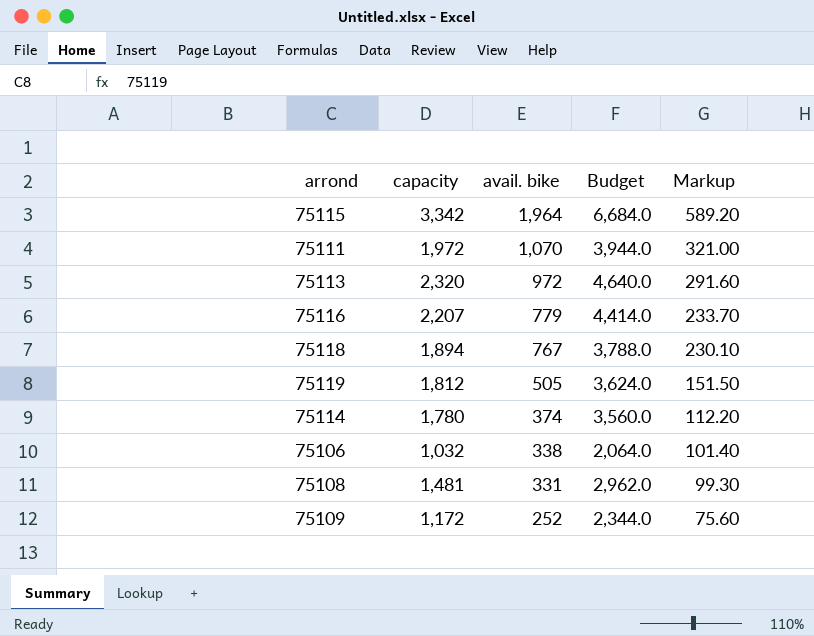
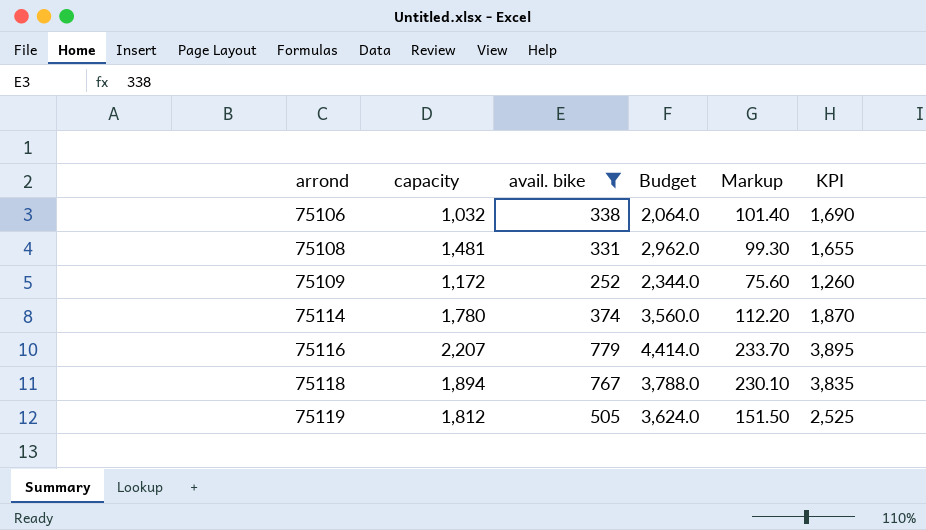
filter: none -> avail. bike <= 779
row order: avail. bike descending -> arrond ascending
column KPI | formula: none -> [avail. bike] * 5

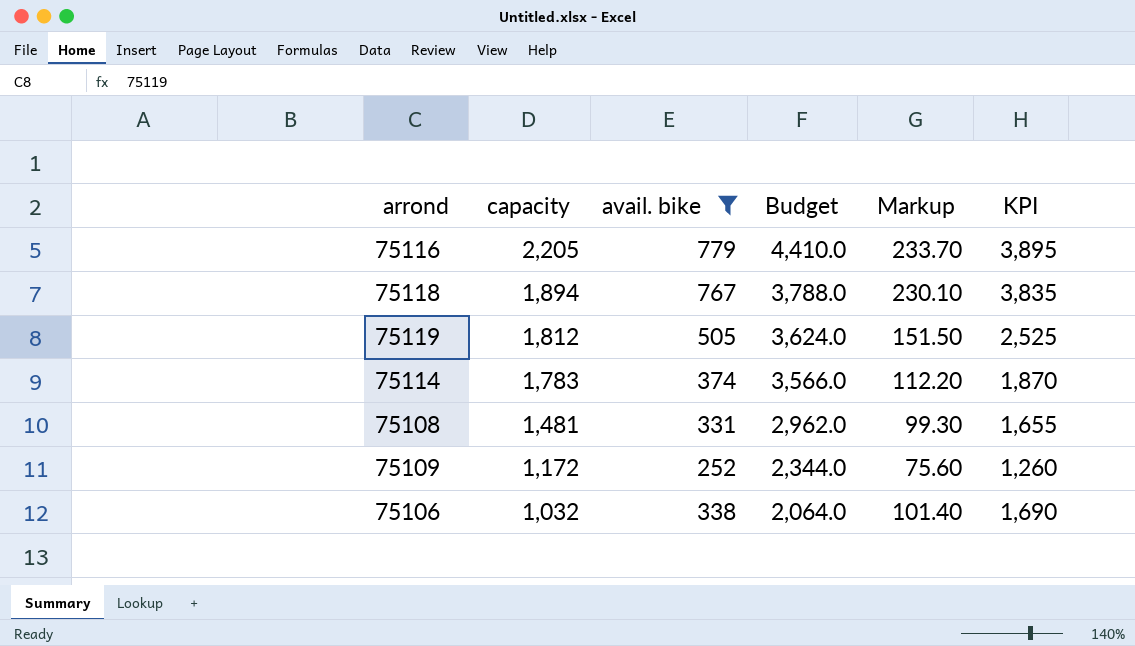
row order: arrond ascending -> capacity descending
75116 | capacity: 2,207 -> 2,205
75116 | Budget: 4,414.0 -> 4,410.0
75114 | capacity: 1,780 -> 1,783
75114 | Budget: 3,560.0 -> 3,566.0

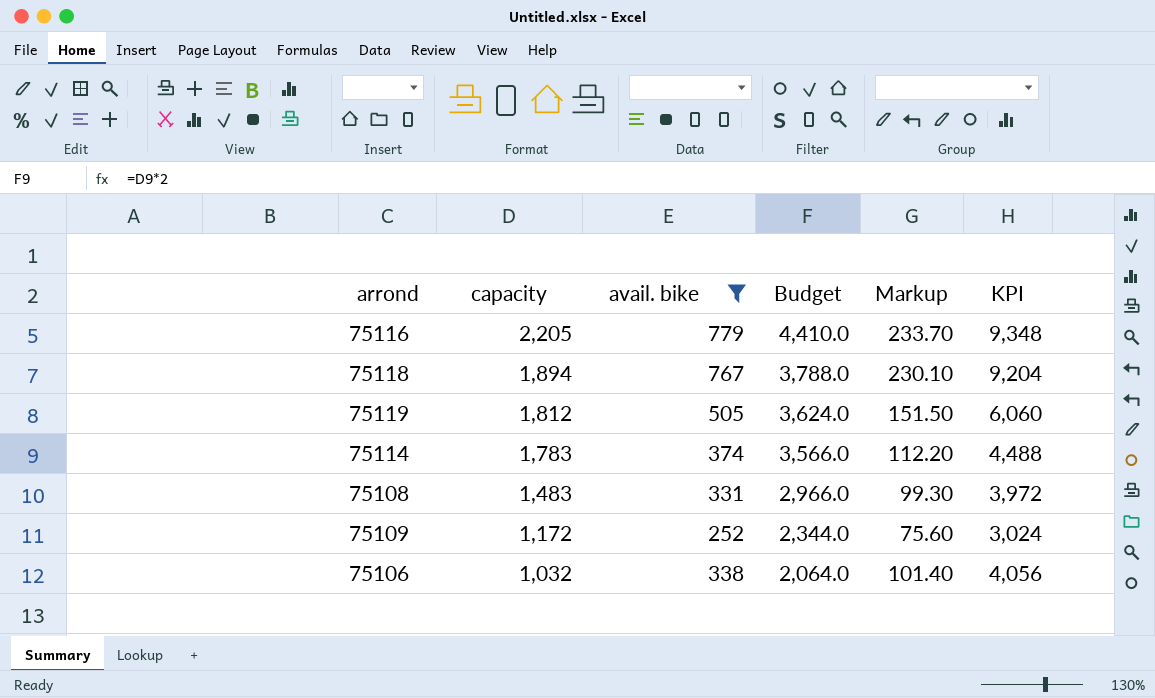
column KPI | formula: [avail. bike] * 5 -> [avail. bike] * 12
75108 | capacity: 1,481 -> 1,483
75108 | Budget: 2,962.0 -> 2,966.0

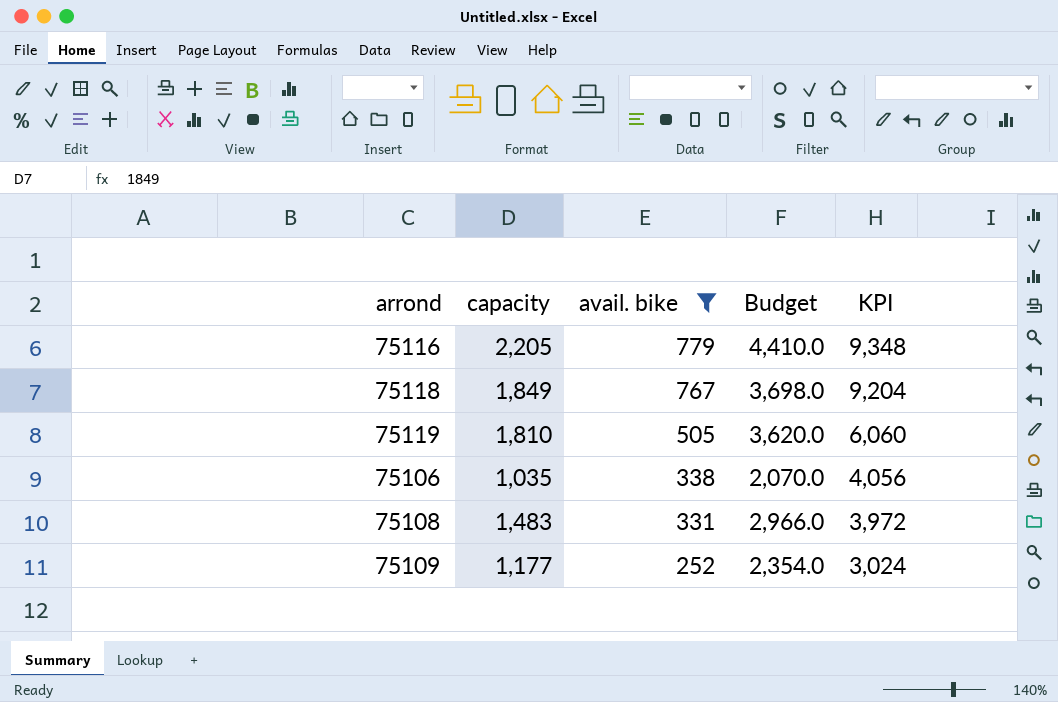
row order: capacity descending -> avail. bike descending
column Markup | formula: [avail. bike] * 0.3 -> none
row 75114: 1,783 | 374 | 3,566.0 | 112.20 | 4,488 -> none
75118 | capacity: 1,894 -> 1,849
75118 | Budget: 3,788.0 -> 3,698.0
75119 | capacity: 1,812 -> 1,810
75119 | Budget: 3,624.0 -> 3,620.0
75106 | capacity: 1,032 -> 1,035
75106 | Budget: 2,064.0 -> 2,070.0
75109 | capacity: 1,172 -> 1,177
75109 | Budget: 2,344.0 -> 2,354.0

